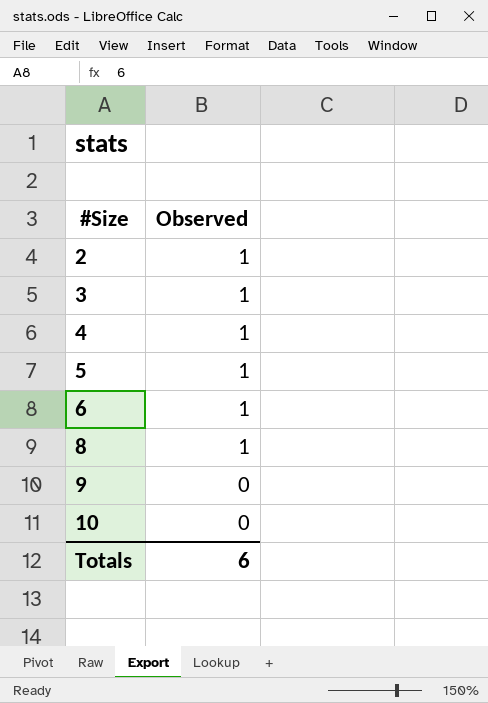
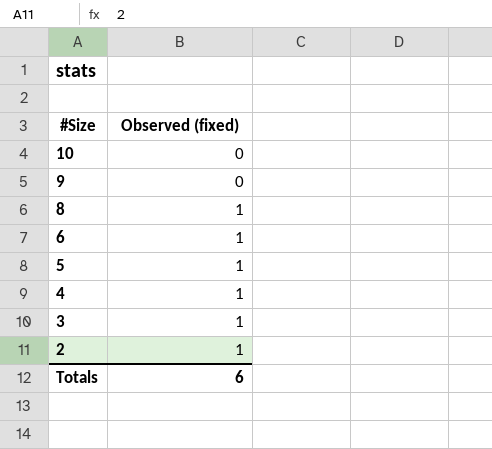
row order: #Size ascending -> #Size descending
column name: Observed -> Observed (fixed)

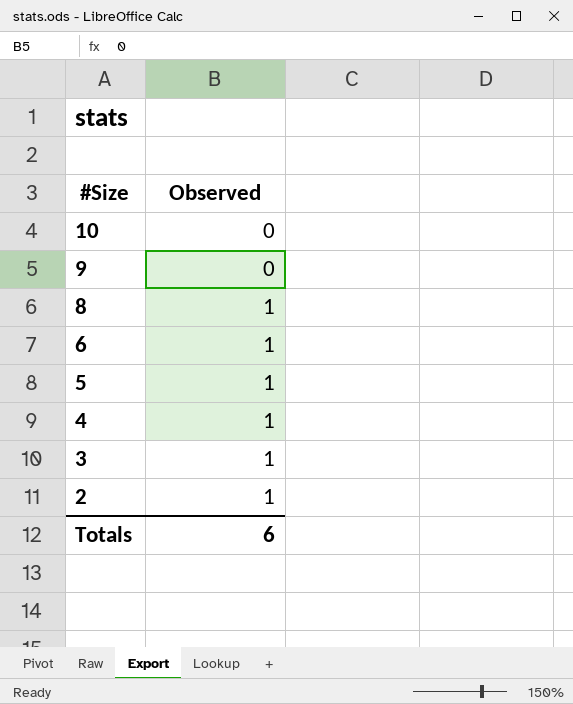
column name: Observed (fixed) -> Observed

